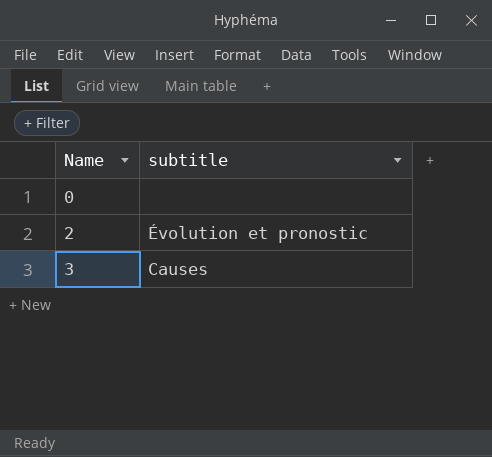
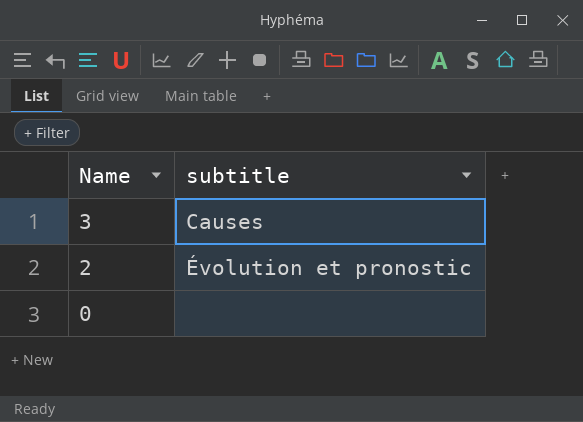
row order: Name ascending -> Name descending

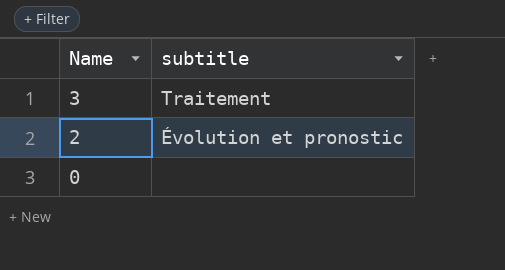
3 | subtitle: Causes -> Traitement

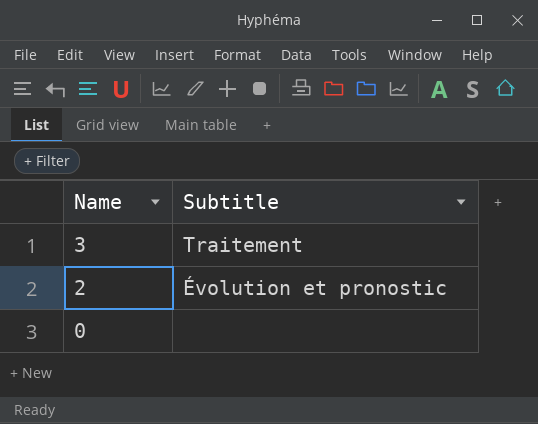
column name: subtitle -> Subtitle

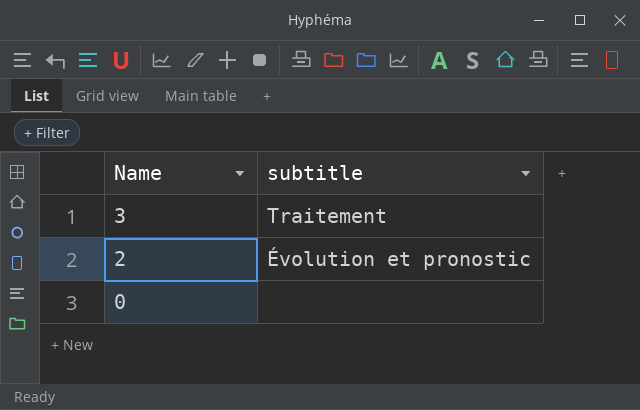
column name: Subtitle -> subtitle

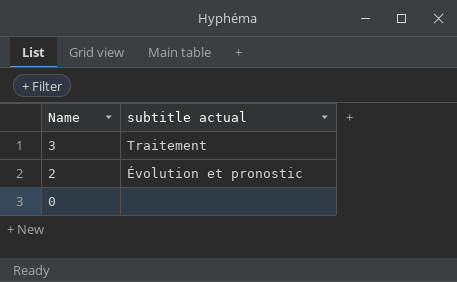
column name: subtitle -> subtitle actual

